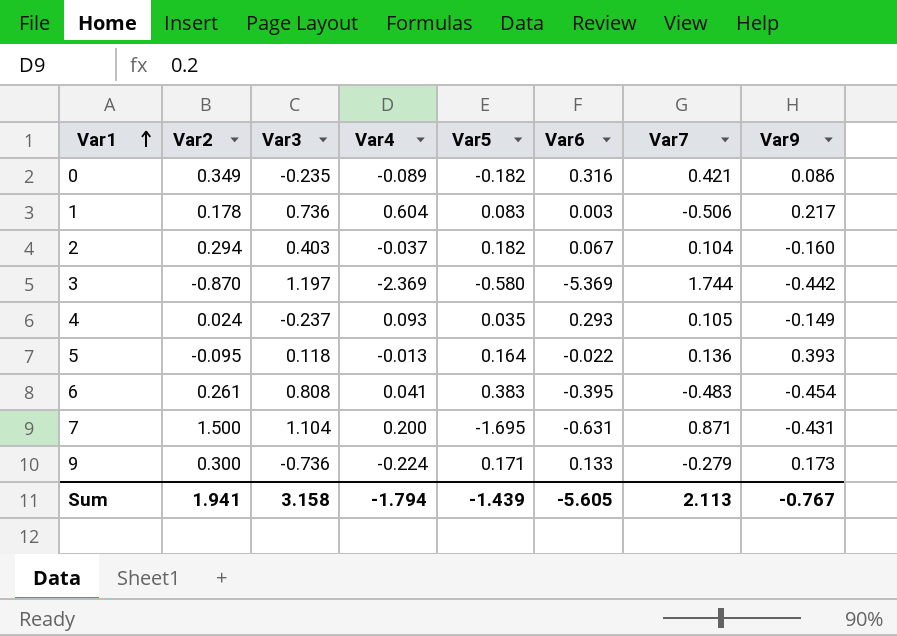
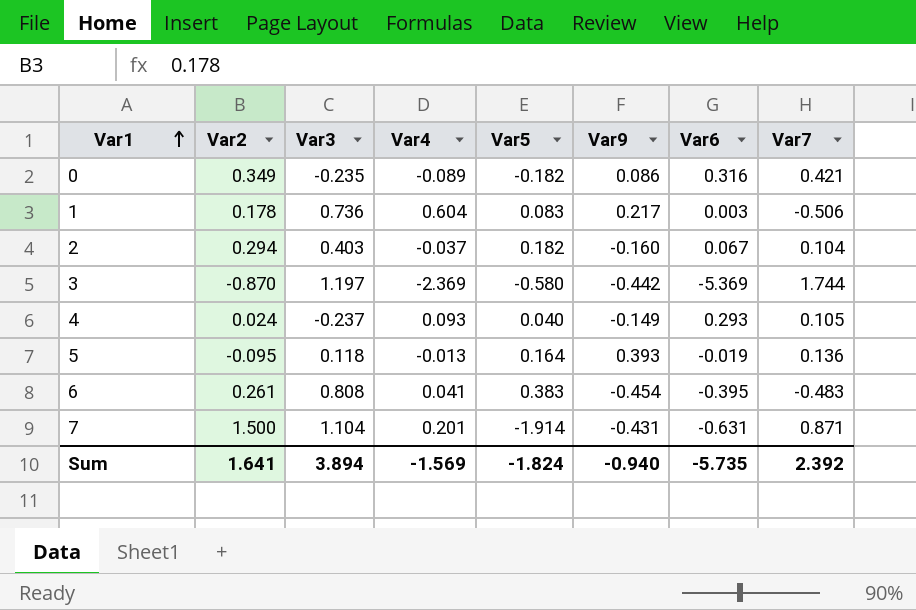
column Var9 | position: 8 -> 6
row 9: 0.300 | -0.736 | -0.224 | 0.171 | 0.133 | -0.279 | 0.173 -> none
4 | Var5: 0.035 -> 0.040
5 | Var6: -0.022 -> -0.019
7 | Var4: 0.200 -> 0.201
7 | Var5: -1.695 -> -1.914
Sum | Var2: 1.941 -> 1.641
Sum | Var3: 3.158 -> 3.894
Sum | Var4: -1.794 -> -1.569
Sum | Var5: -1.439 -> -1.824
Sum | Var9: -0.767 -> -0.940
Sum | Var6: -5.605 -> -5.735
Sum | Var7: 2.113 -> 2.392

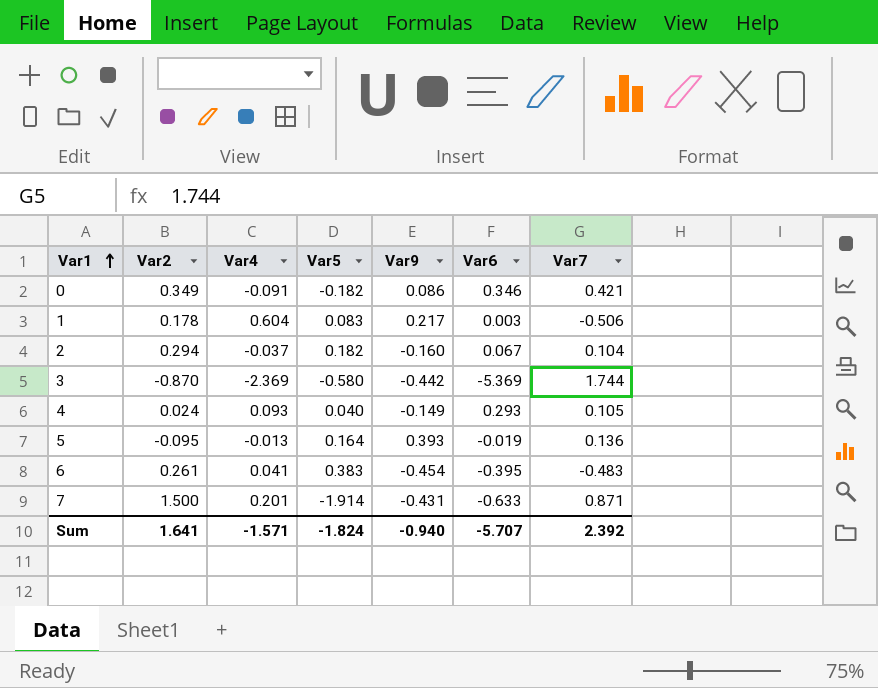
column Var3 | position: 3 -> none
0 | Var4: -0.089 -> -0.091
0 | Var6: 0.316 -> 0.346
7 | Var6: -0.631 -> -0.633
Sum | Var4: -1.569 -> -1.571
Sum | Var6: -5.735 -> -5.707

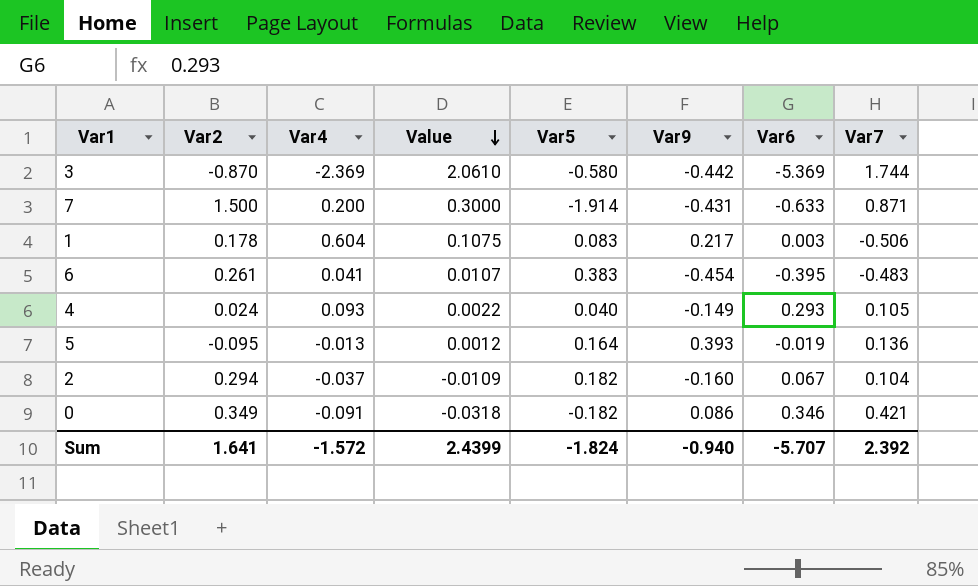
row order: Var1 ascending -> Value descending
column Value | formula: none -> [Var2] * [Var4]
7 | Var4: 0.201 -> 0.200
Sum | Var4: -1.571 -> -1.572

